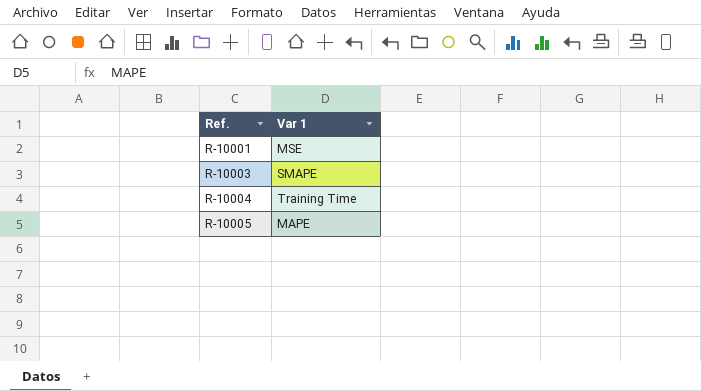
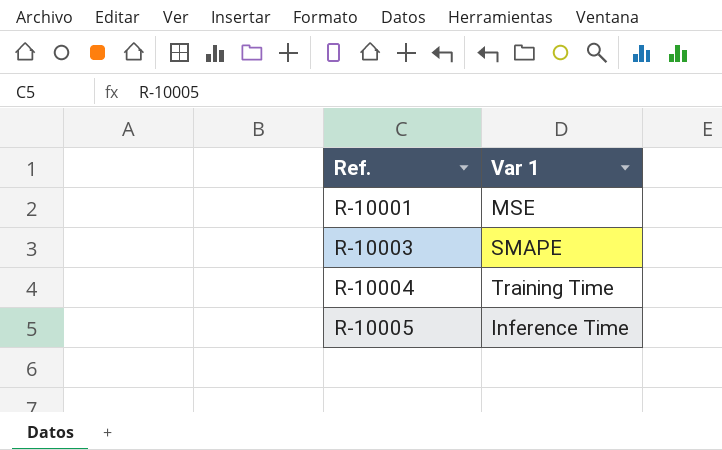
R-10005 | Var 1: MAPE -> Inference Time

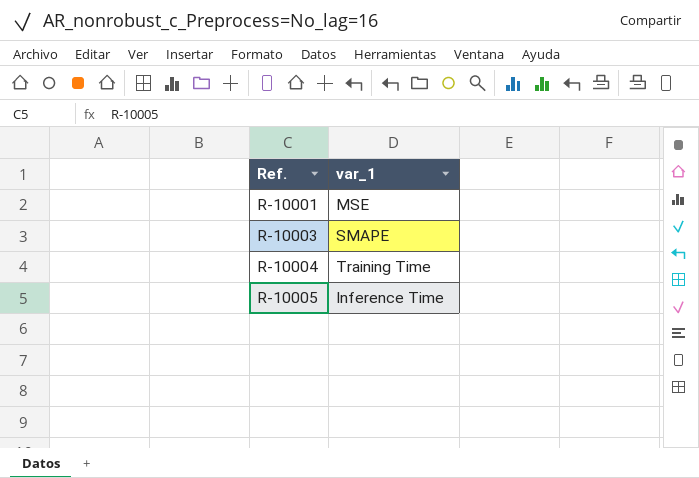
column name: Var 1 -> var_1

